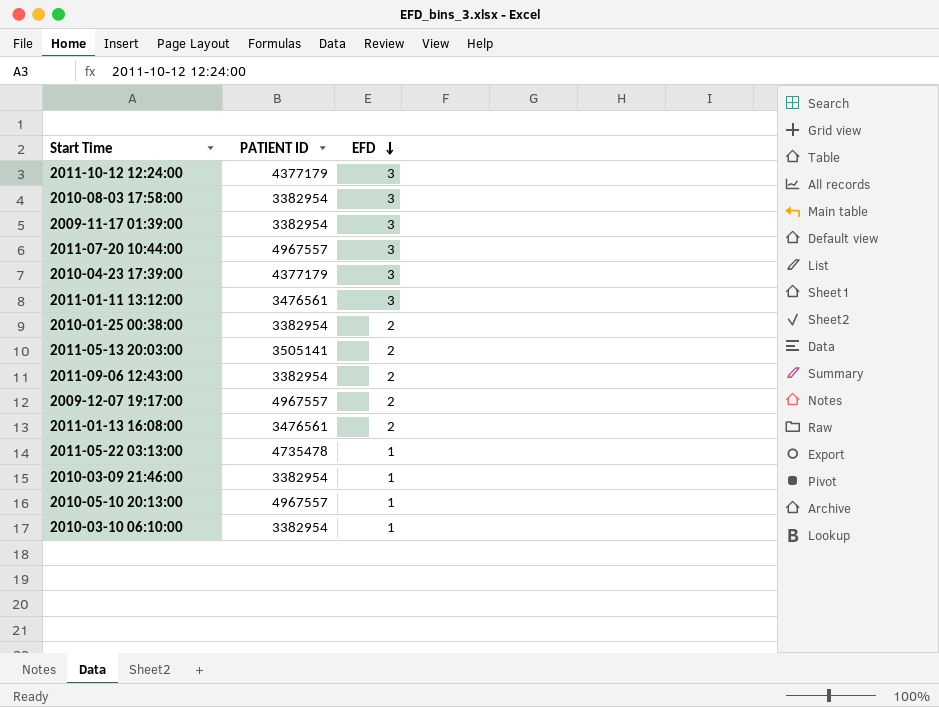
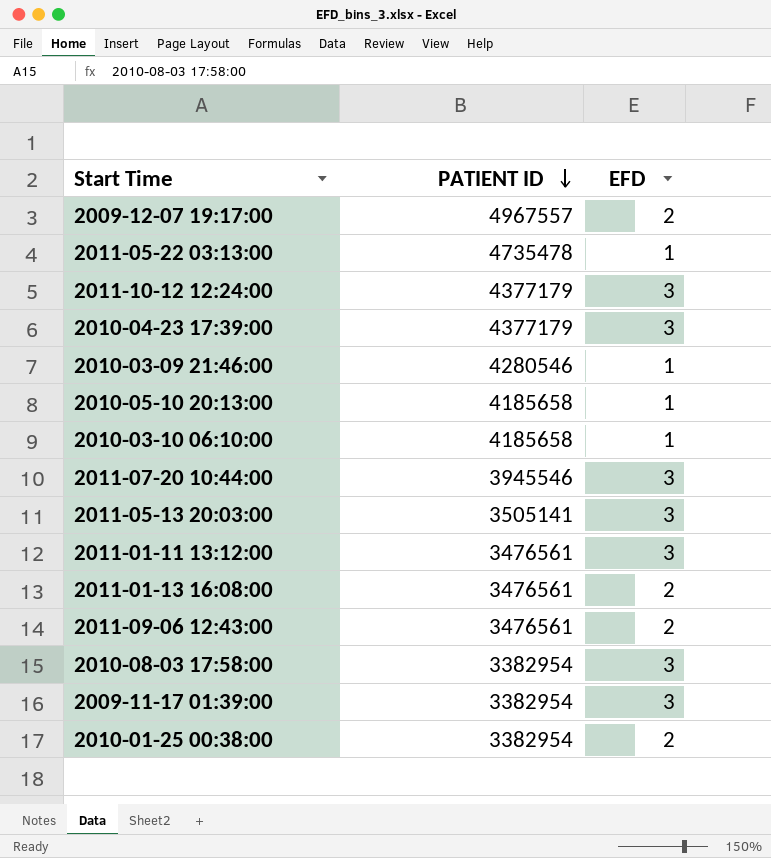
row order: EFD descending -> PATIENT ID descending
2010-03-09 21:46:00 | PATIENT ID: 3382954 -> 4280546
2010-05-10 20:13:00 | PATIENT ID: 4967557 -> 4185658
2010-03-10 06:10:00 | PATIENT ID: 3382954 -> 4185658
2011-07-20 10:44:00 | PATIENT ID: 4967557 -> 3945546
2011-05-13 20:03:00 | EFD: 2 -> 3
2011-09-06 12:43:00 | PATIENT ID: 3382954 -> 3476561

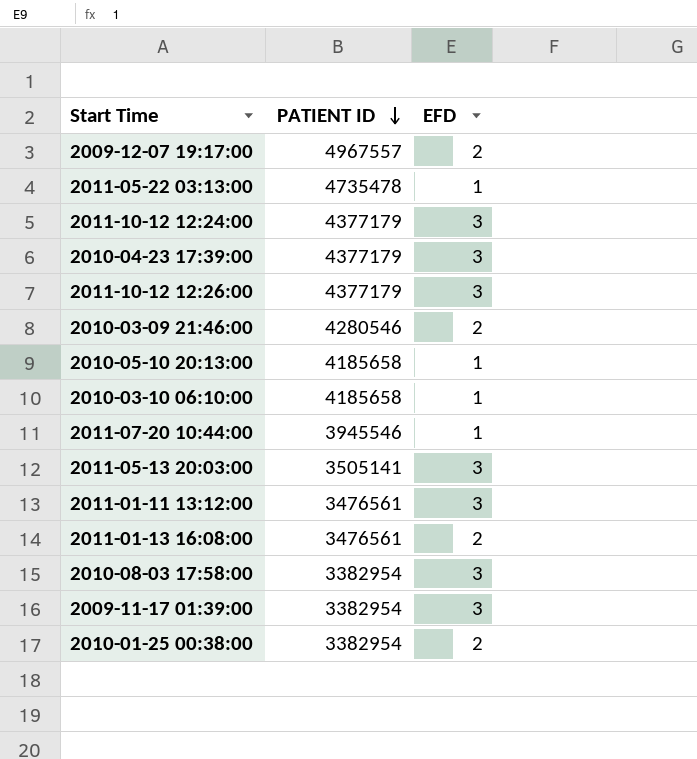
row 2011-09-06 12:43:00: 3476561 | 2 -> none
row 2011-10-12 12:26:00: none -> 4377179 | 3
2010-03-09 21:46:00 | EFD: 1 -> 2
2011-07-20 10:44:00 | EFD: 3 -> 1

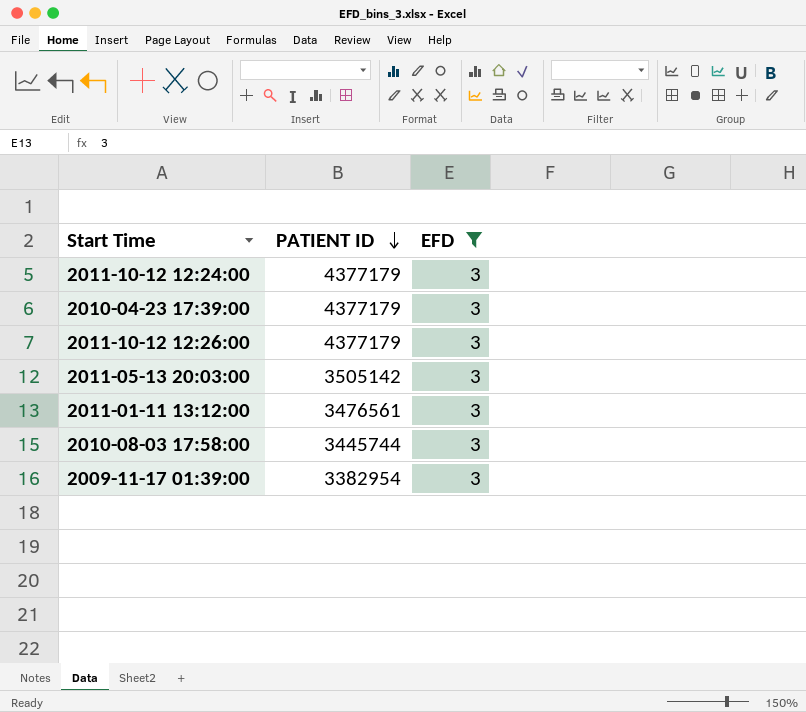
filter: none -> EFD = 3
2011-05-13 20:03:00 | PATIENT ID: 3505141 -> 3505142
2010-08-03 17:58:00 | PATIENT ID: 3382954 -> 3445744

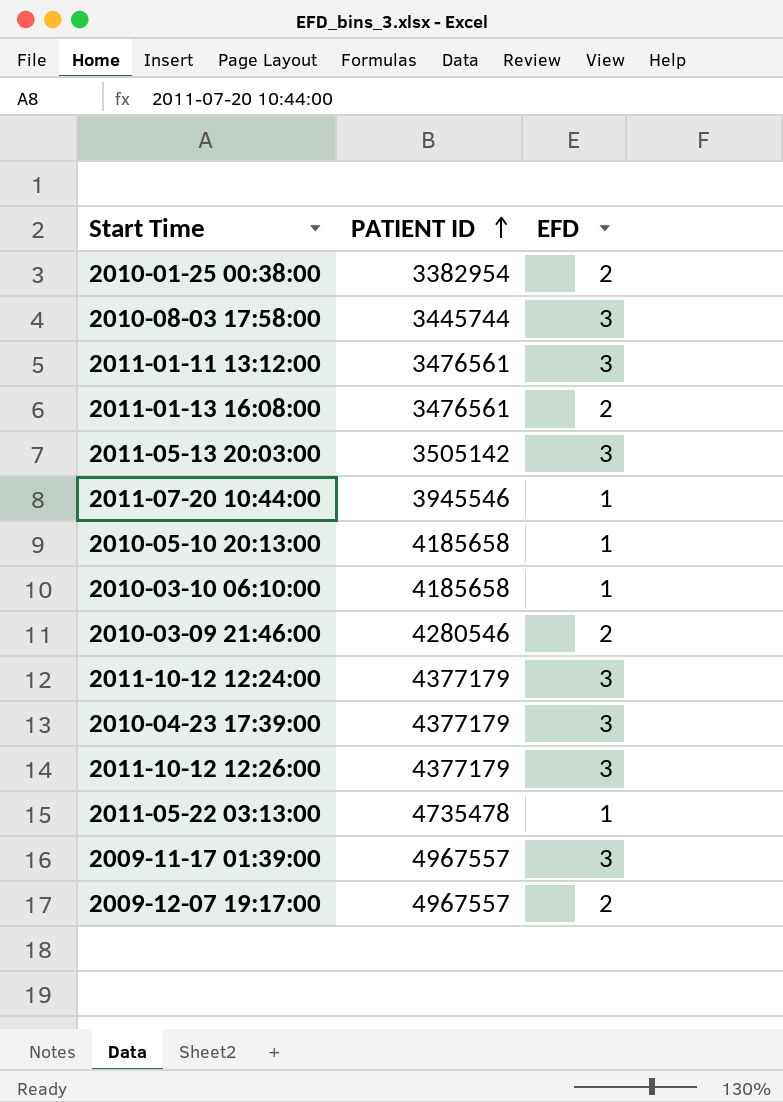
filter: EFD = 3 -> none
row order: PATIENT ID descending -> PATIENT ID ascending
2009-11-17 01:39:00 | PATIENT ID: 3382954 -> 4967557

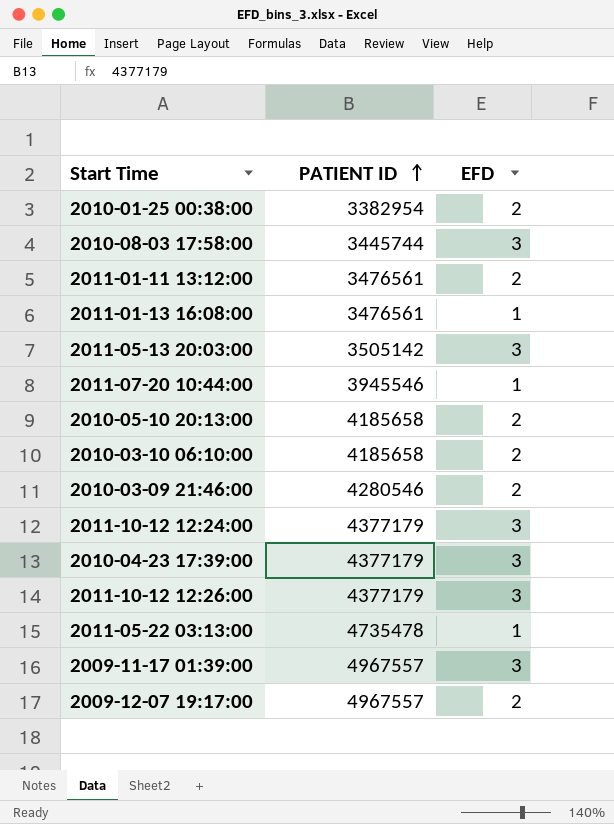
2011-01-11 13:12:00 | EFD: 3 -> 2
2011-01-13 16:08:00 | EFD: 2 -> 1
2010-05-10 20:13:00 | EFD: 1 -> 2
2010-03-10 06:10:00 | EFD: 1 -> 2

